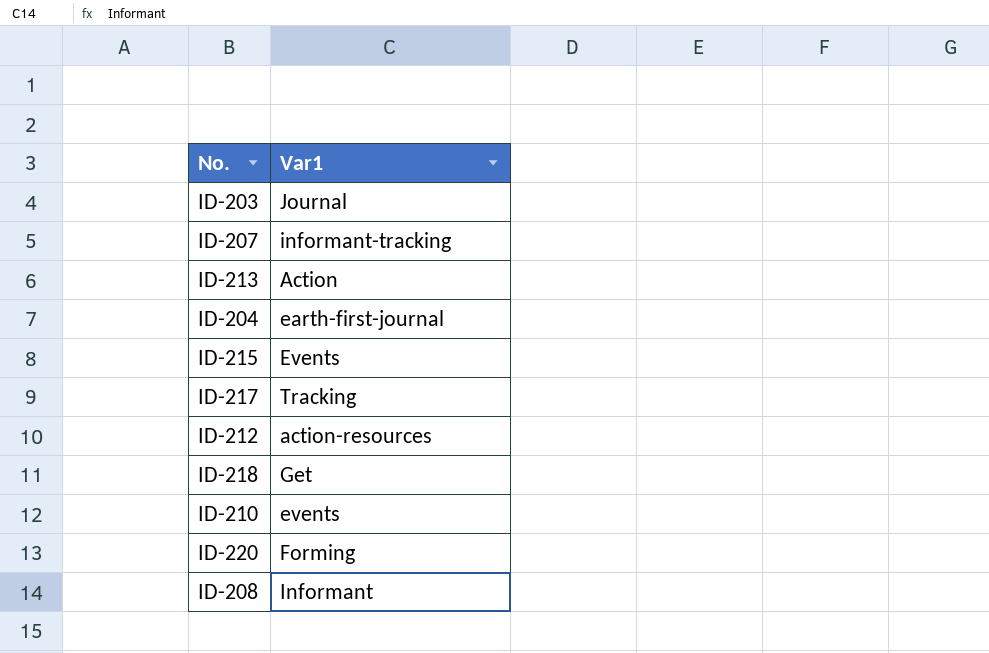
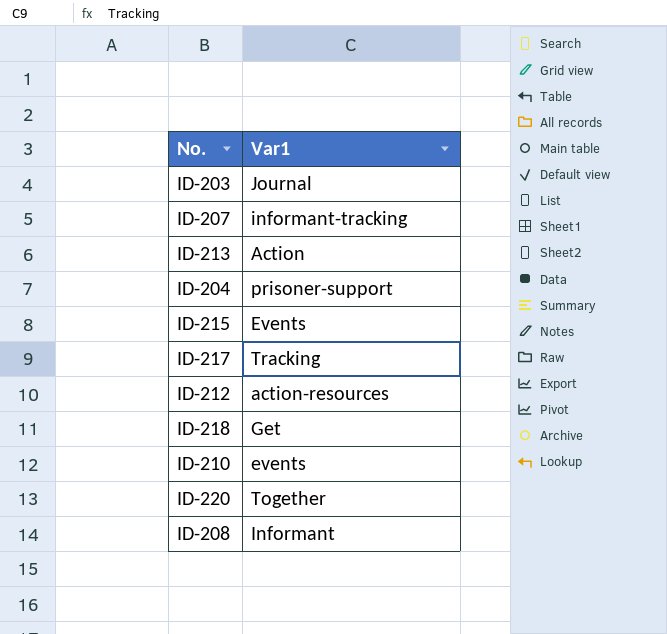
ID-204 | Var1: earth-first-journal -> prisoner-support
ID-220 | Var1: Forming -> Together

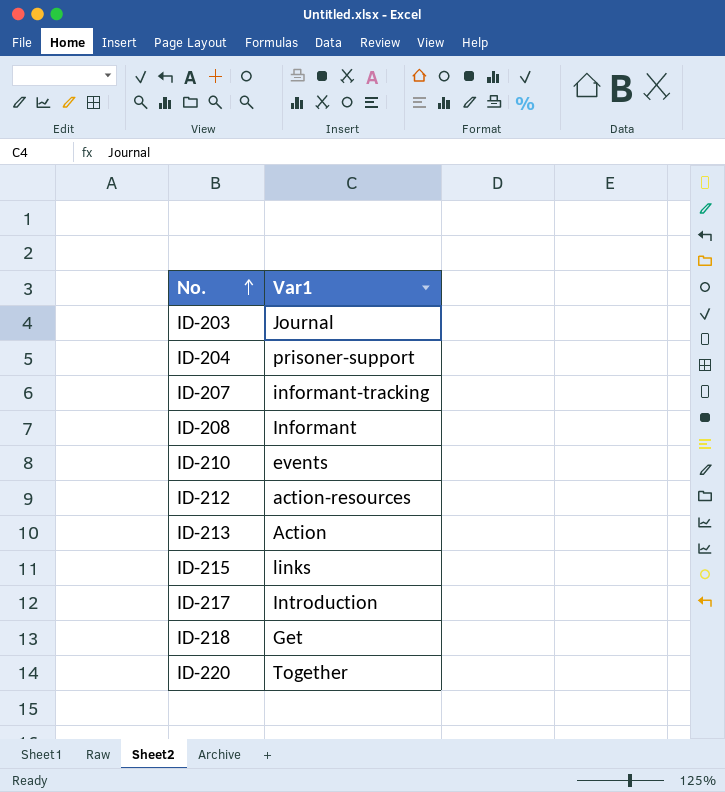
row order: none -> No. ascending
ID-215 | Var1: Events -> links
ID-217 | Var1: Tracking -> Introduction

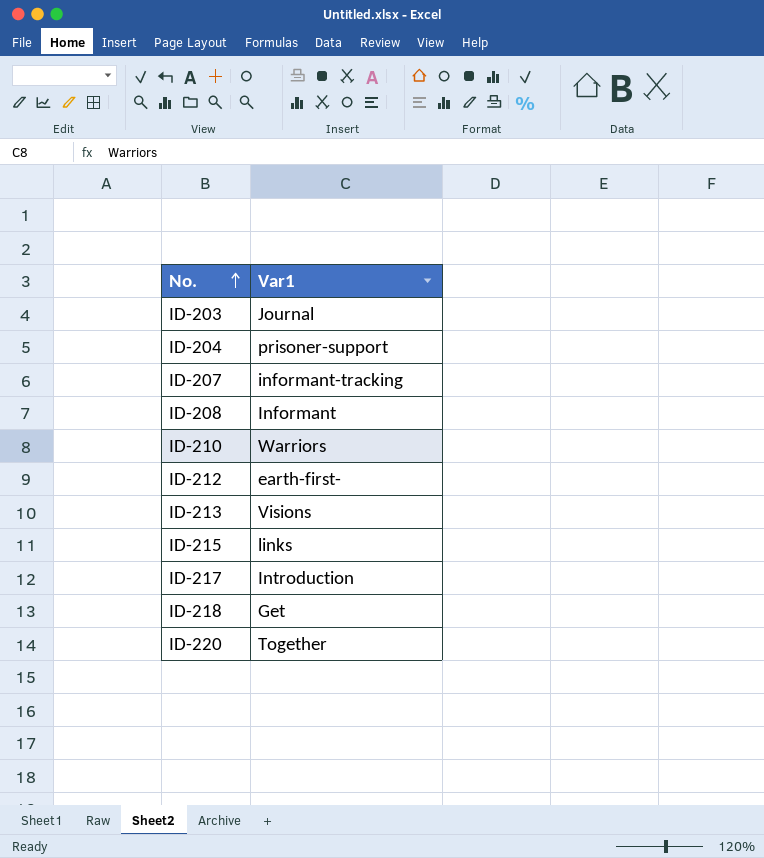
ID-210 | Var1: events -> Warriors
ID-212 | Var1: action-resources -> earth-first-
ID-213 | Var1: Action -> Visions

